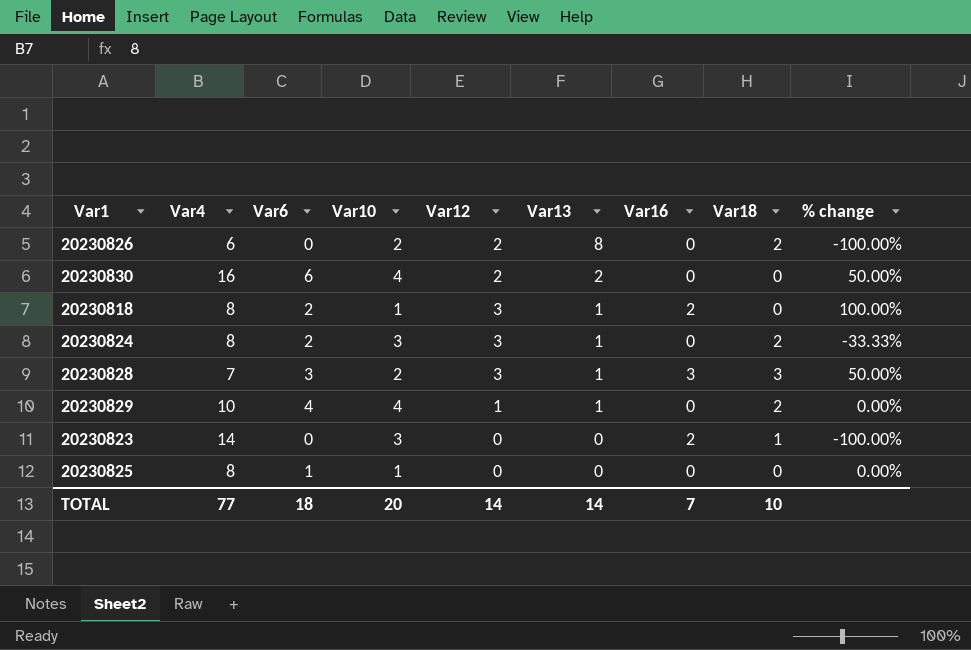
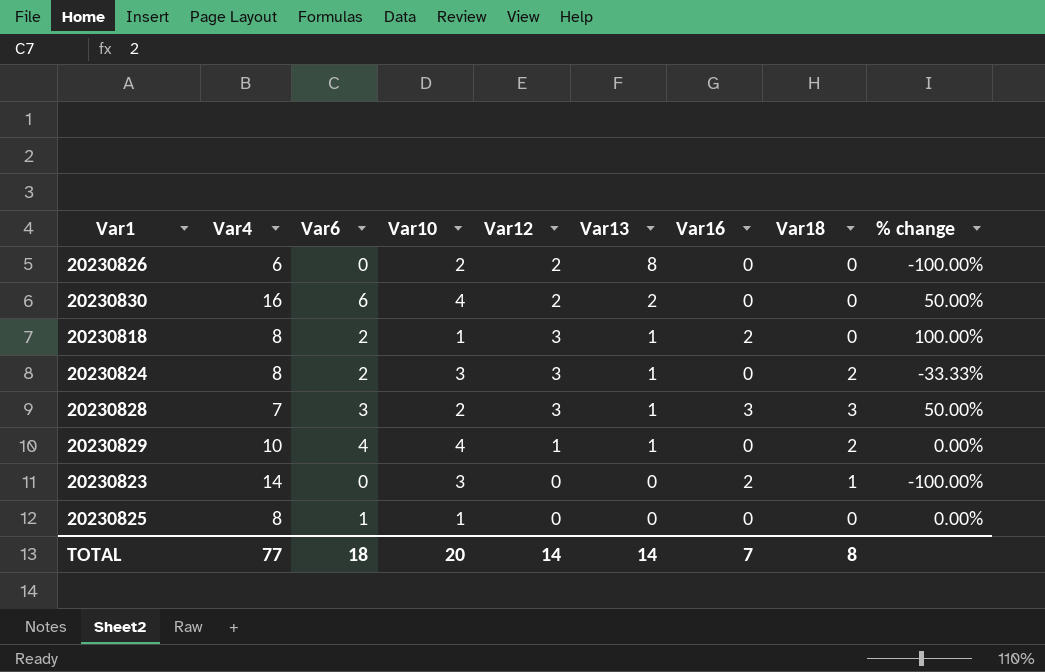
20230826 | Var18: 2 -> 0
TOTAL | Var18: 10 -> 8

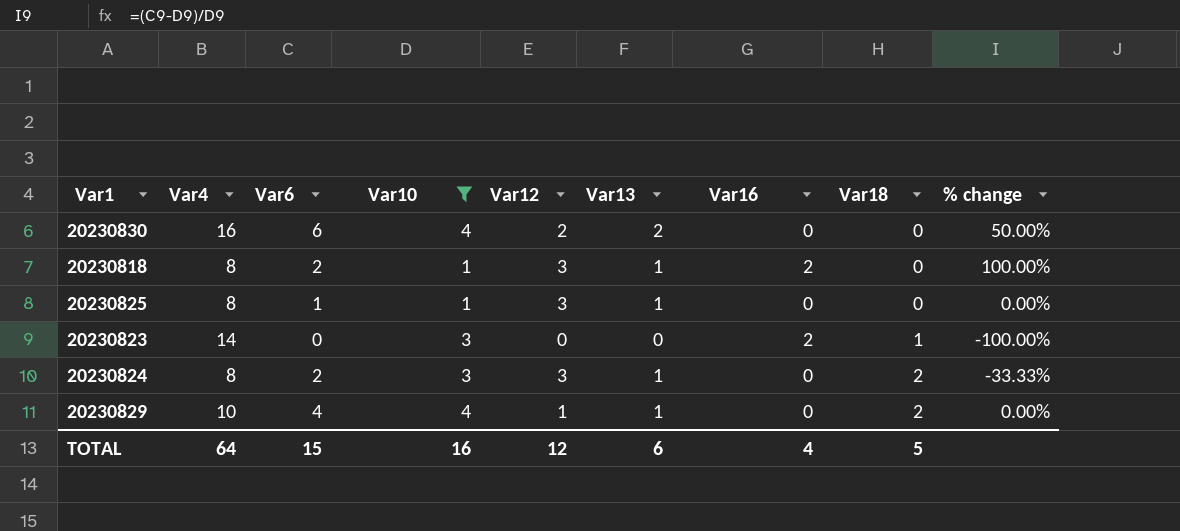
filter: none -> Var10 != 2
row order: Var13 descending -> Var18 ascending
20230825 | Var12: 0 -> 3
20230825 | Var13: 0 -> 1
TOTAL | Var4: 77 -> 64
TOTAL | Var6: 18 -> 15
TOTAL | Var10: 20 -> 16
TOTAL | Var12: 14 -> 12
TOTAL | Var13: 14 -> 6
TOTAL | Var16: 7 -> 4
TOTAL | Var18: 8 -> 5

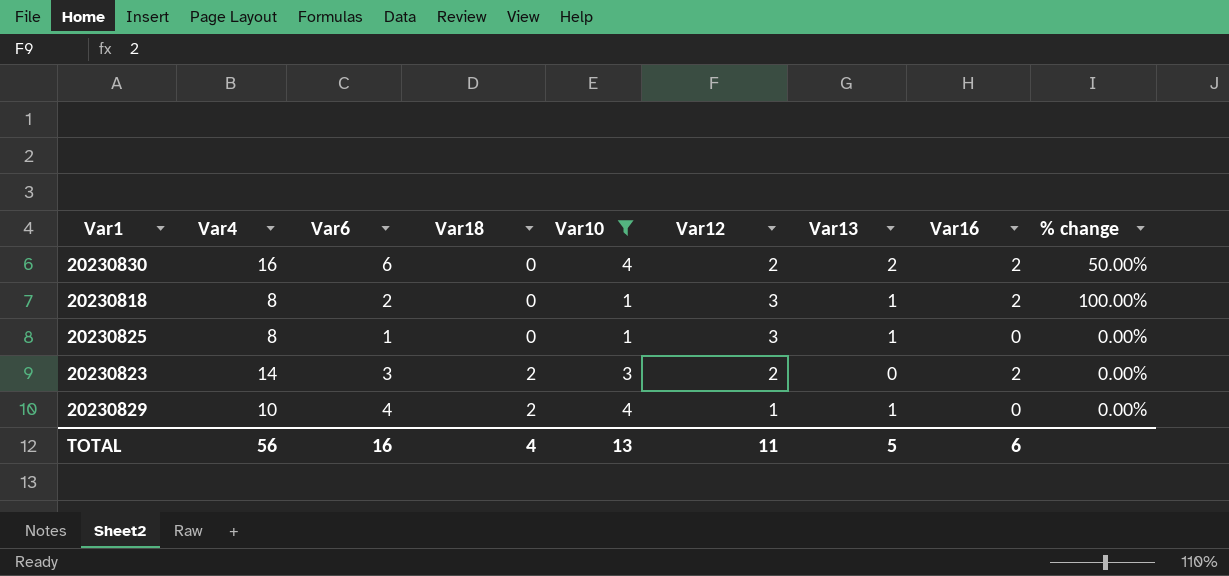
column Var18 | position: 8 -> 4
row 20230824: 8 | 2 | 3 | 3 | 1 | 0 | 2 | -33.33% -> none
20230830 | Var16: 0 -> 2
20230823 | Var6: 0 -> 3
20230823 | Var18: 1 -> 2
20230823 | Var12: 0 -> 2
20230823 | % change: -100.00% -> 0.00%
TOTAL | Var4: 64 -> 56
TOTAL | Var6: 15 -> 16
TOTAL | Var18: 5 -> 4
TOTAL | Var10: 16 -> 13
TOTAL | Var12: 12 -> 11
TOTAL | Var13: 6 -> 5
TOTAL | Var16: 4 -> 6

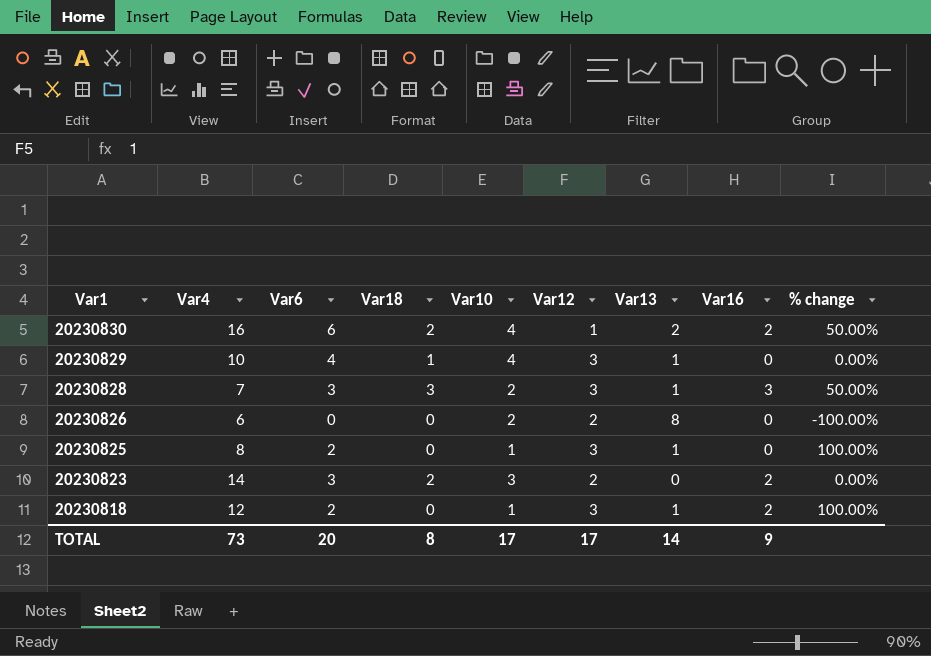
filter: Var10 != 2 -> none
row order: Var18 ascending -> Var1 descending
20230830 | Var18: 0 -> 2
20230830 | Var12: 2 -> 1
20230829 | Var18: 2 -> 1
20230829 | Var12: 1 -> 3
20230825 | Var6: 1 -> 2
20230825 | % change: 0.00% -> 100.00%
20230818 | Var4: 8 -> 12
TOTAL | Var4: 56 -> 73
TOTAL | Var6: 16 -> 20
TOTAL | Var18: 4 -> 8
TOTAL | Var10: 13 -> 17
TOTAL | Var12: 11 -> 17
TOTAL | Var13: 5 -> 14
TOTAL | Var16: 6 -> 9

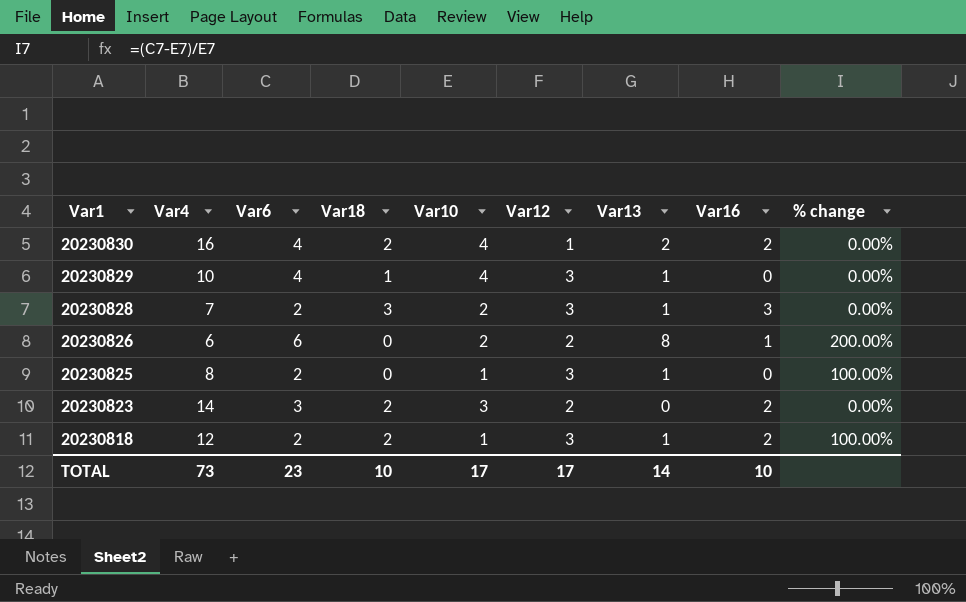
20230830 | Var6: 6 -> 4
20230830 | % change: 50.00% -> 0.00%
20230828 | Var6: 3 -> 2
20230828 | % change: 50.00% -> 0.00%
20230826 | Var6: 0 -> 6
20230826 | Var16: 0 -> 1
20230826 | % change: -100.00% -> 200.00%
20230818 | Var18: 0 -> 2
TOTAL | Var6: 20 -> 23
TOTAL | Var18: 8 -> 10
TOTAL | Var16: 9 -> 10

